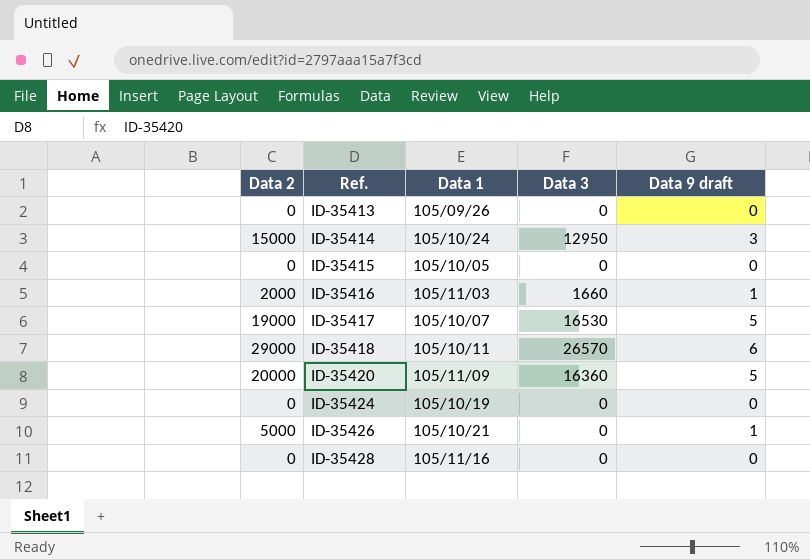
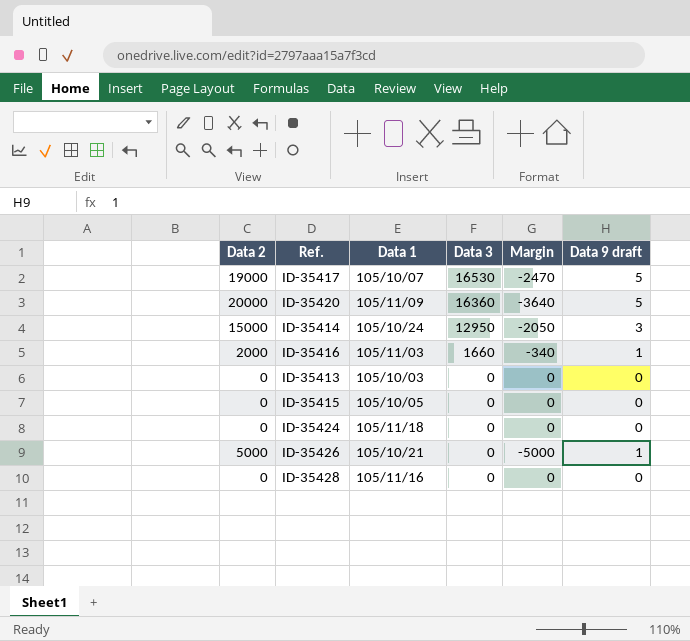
row order: Ref. ascending -> Data 3 descending
column Margin | formula: none -> [Data 3] - [Data 2]
row ID-35418: 29000 | 105/10/11 | 26570 | 6 -> none
ID-35413 | Data 1: 105/09/26 -> 105/10/03
ID-35424 | Data 1: 105/10/19 -> 105/11/18

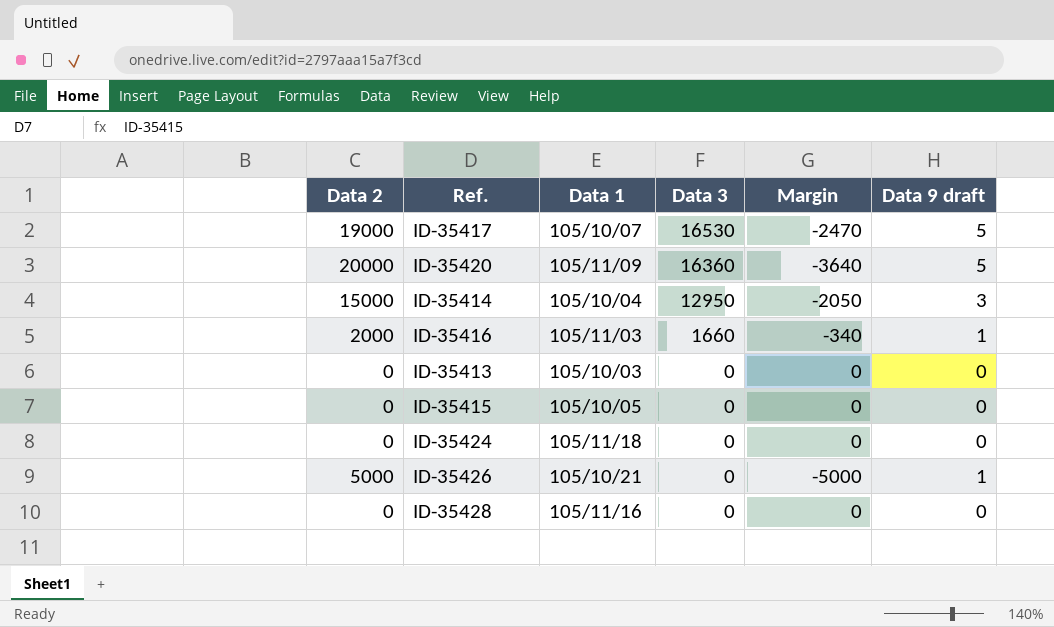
ID-35414 | Data 1: 105/10/24 -> 105/10/04

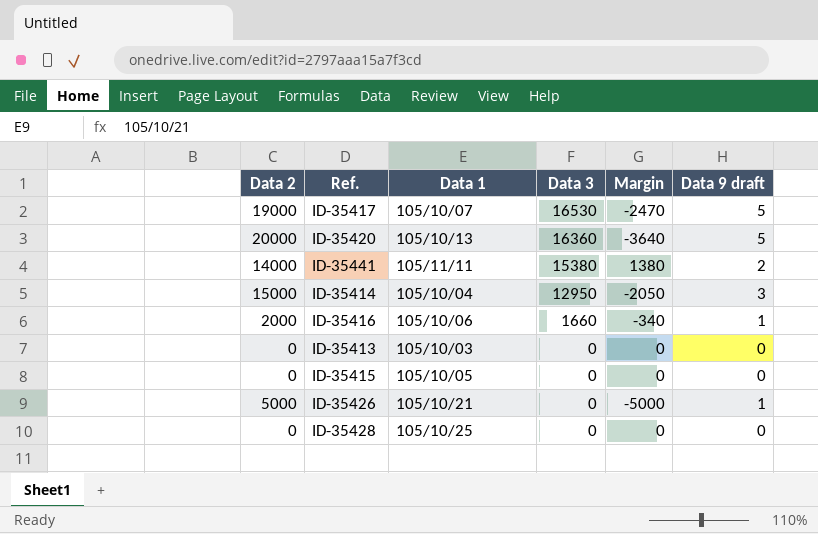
row ID-35424: 0 | 105/11/18 | 0 | 0 | 0 -> none
ID-35420 | Data 1: 105/11/09 -> 105/10/13
row ID-35441: none -> 14000 | 105/11/11 | 15380 | 1380 | 2
ID-35416 | Data 1: 105/11/03 -> 105/10/06
ID-35428 | Data 1: 105/11/16 -> 105/10/25

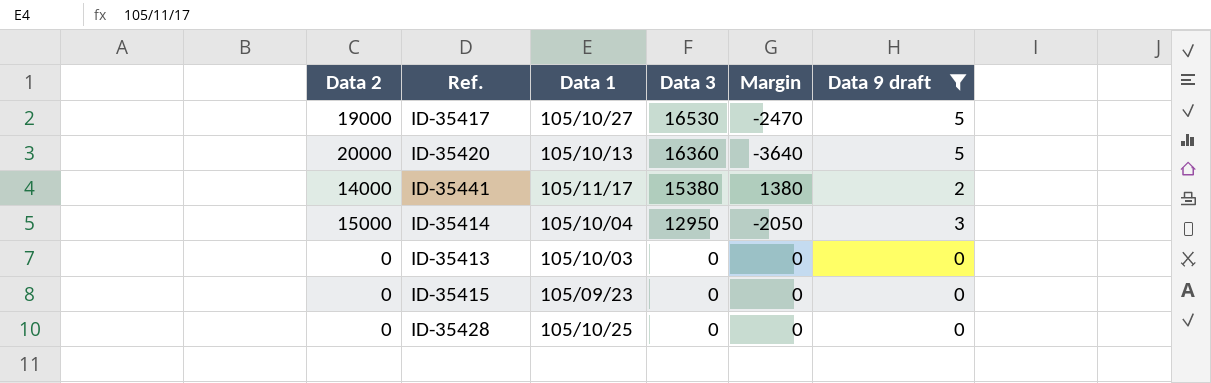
filter: none -> Data 9 draft != 1
ID-35417 | Data 1: 105/10/07 -> 105/10/27
ID-35441 | Data 1: 105/11/11 -> 105/11/17
ID-35415 | Data 1: 105/10/05 -> 105/09/23

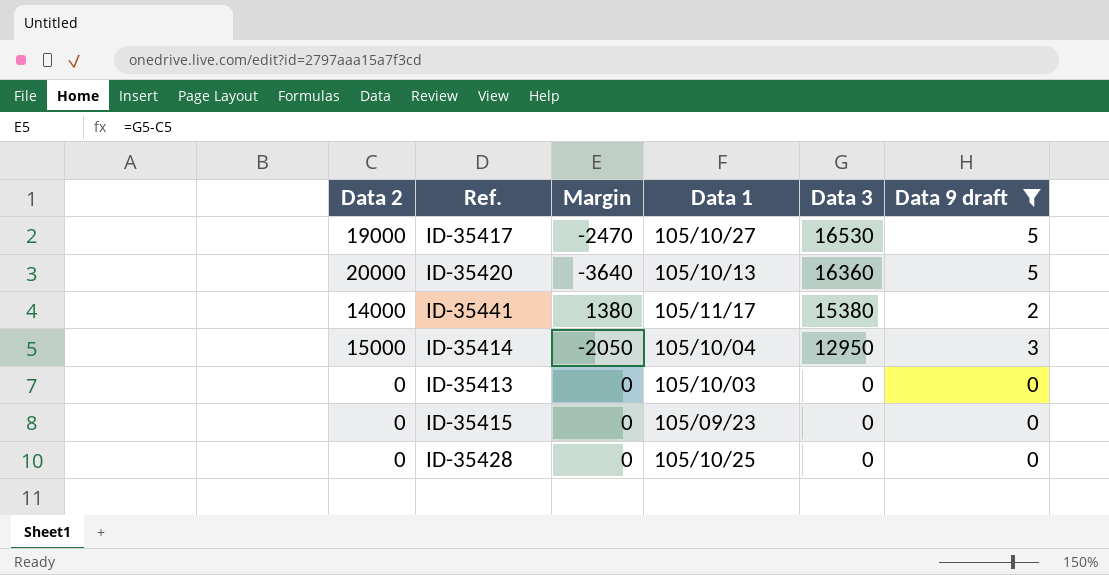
column Margin | position: 5 -> 3

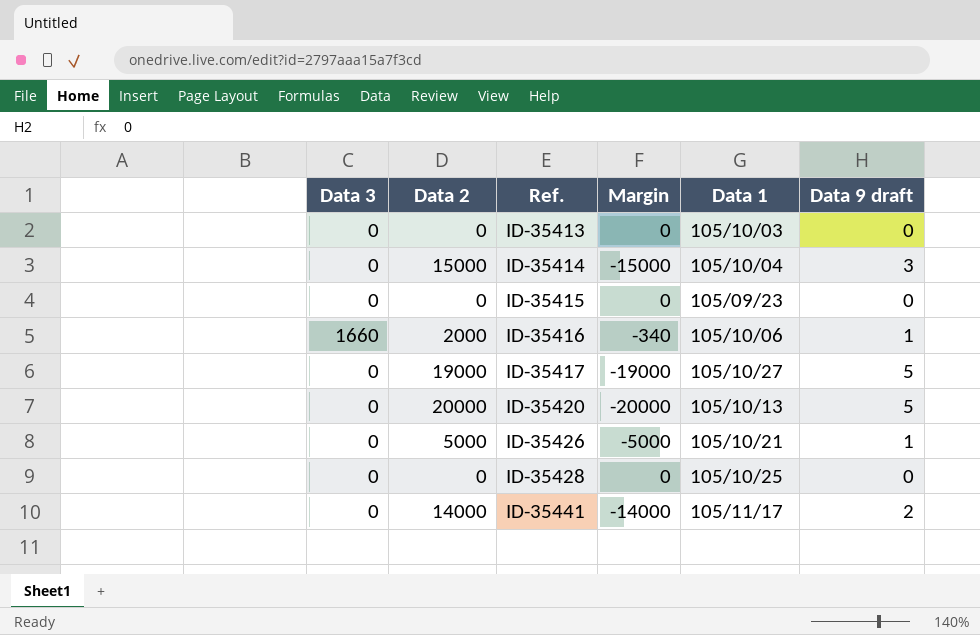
filter: Data 9 draft != 1 -> none
row order: Data 3 descending -> Ref. ascending
column Data 3 | position: 5 -> 1
ID-35414 | Data 3: 12950 -> 0
ID-35414 | Margin: -2050 -> -15000
ID-35417 | Data 3: 16530 -> 0
ID-35417 | Margin: -2470 -> -19000
ID-35420 | Data 3: 16360 -> 0
ID-35420 | Margin: -3640 -> -20000
ID-35441 | Data 3: 15380 -> 0
ID-35441 | Margin: 1380 -> -14000

